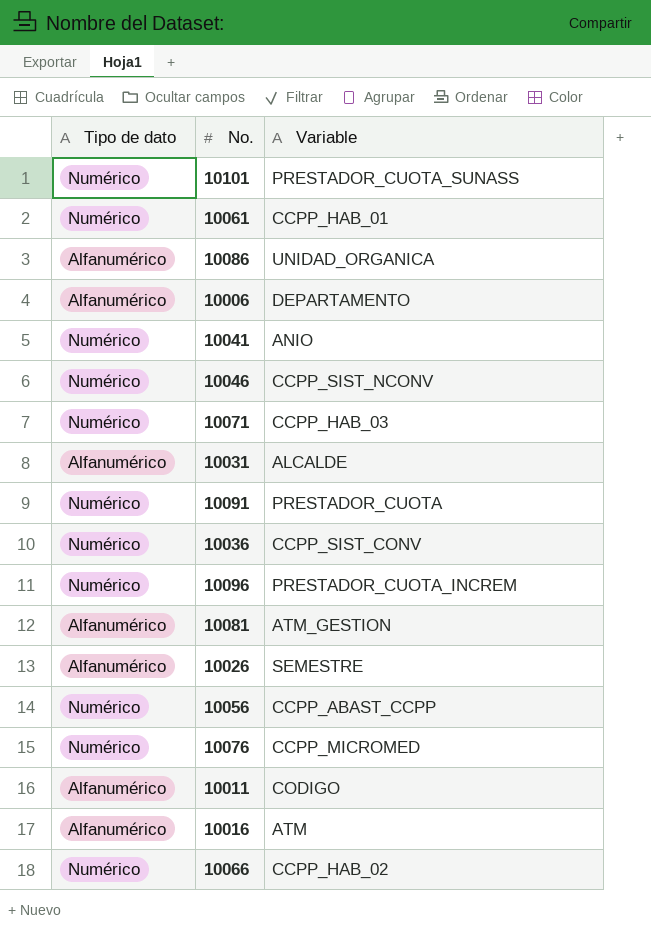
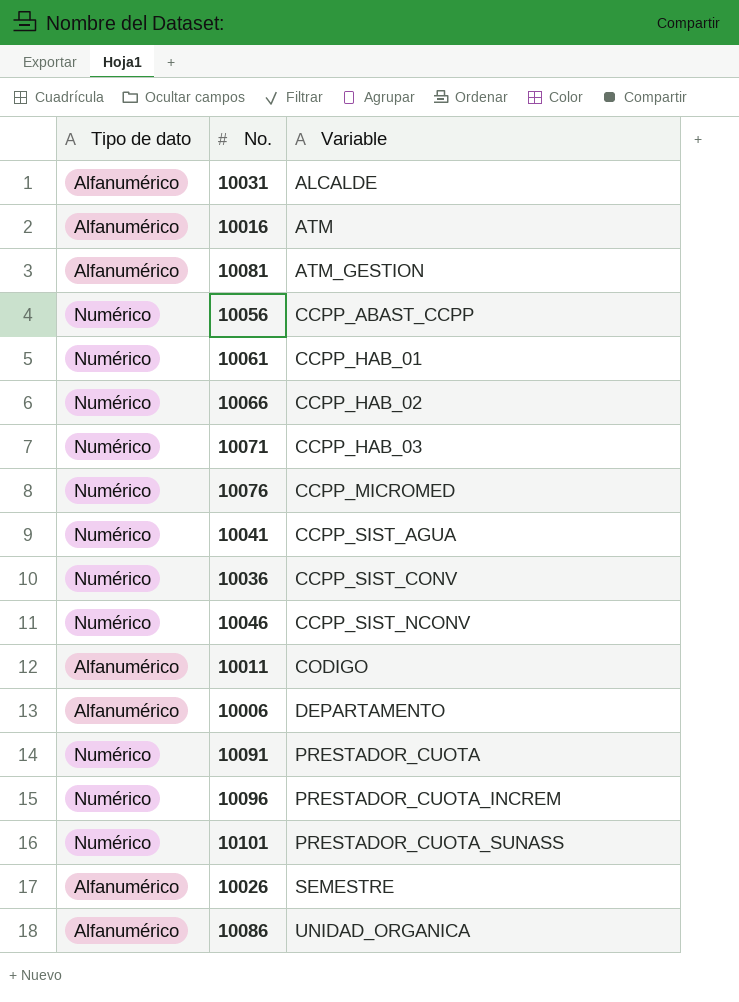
row order: none -> Variable ascending
10041 | Variable: ANIO -> CCPP_SIST_AGUA

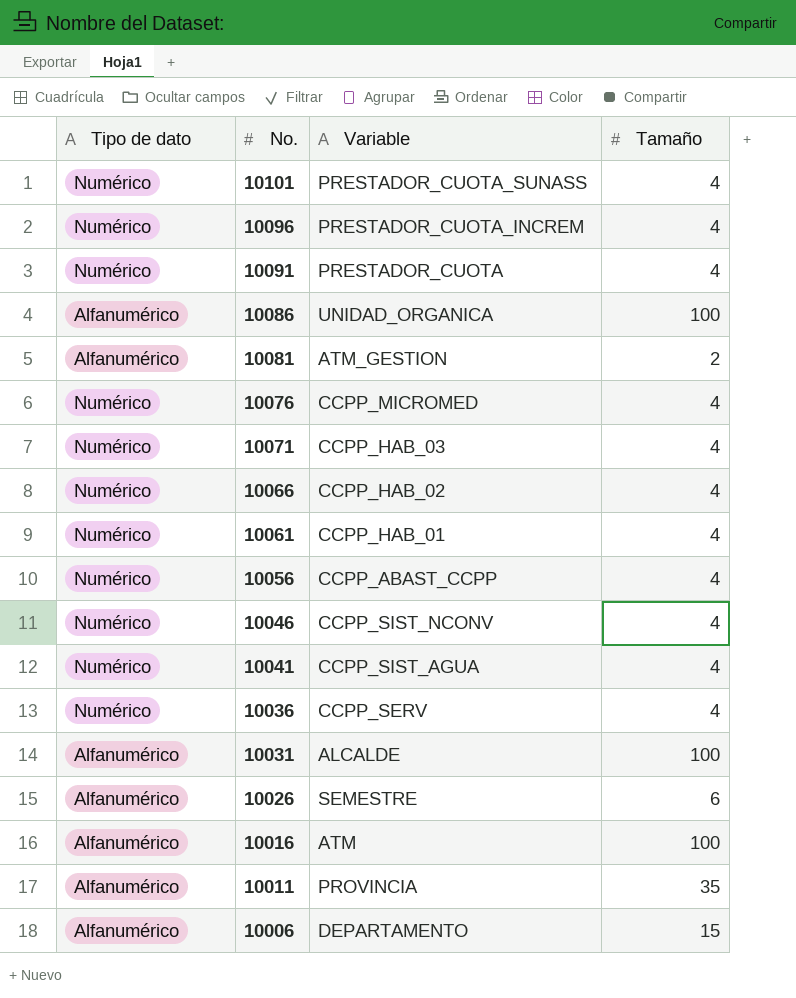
row order: Variable ascending -> No. descending
column Tamaño | position: none -> 4
10036 | Variable: CCPP_SIST_CONV -> CCPP_SERV
10011 | Variable: CODIGO -> PROVINCIA

